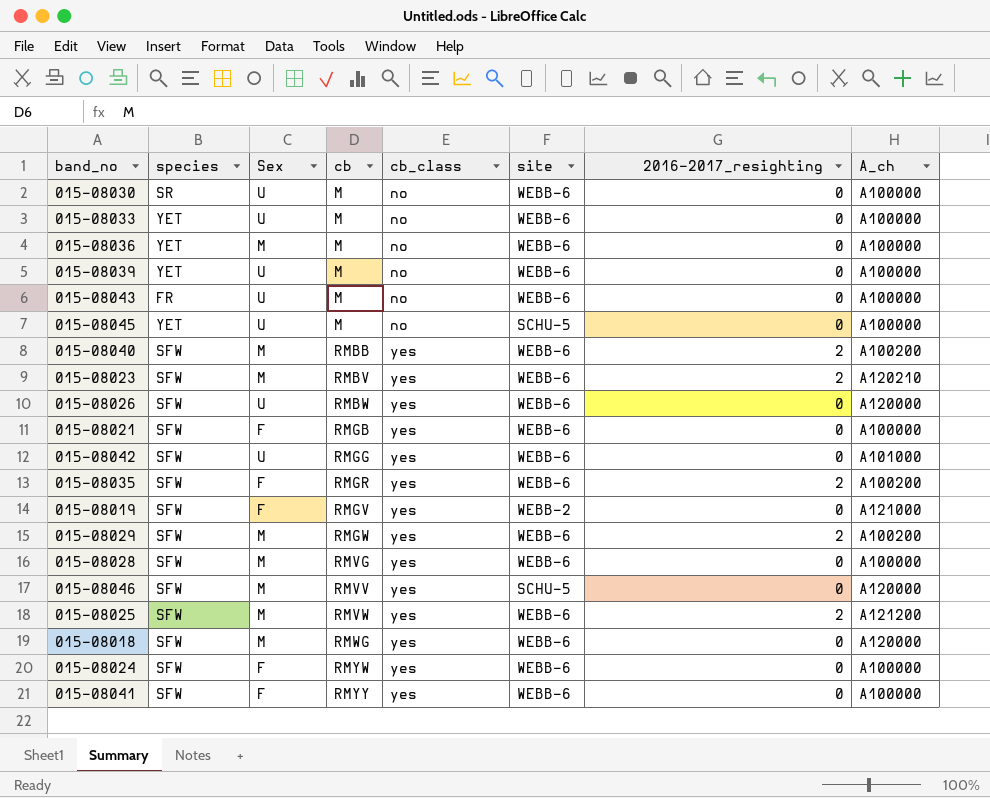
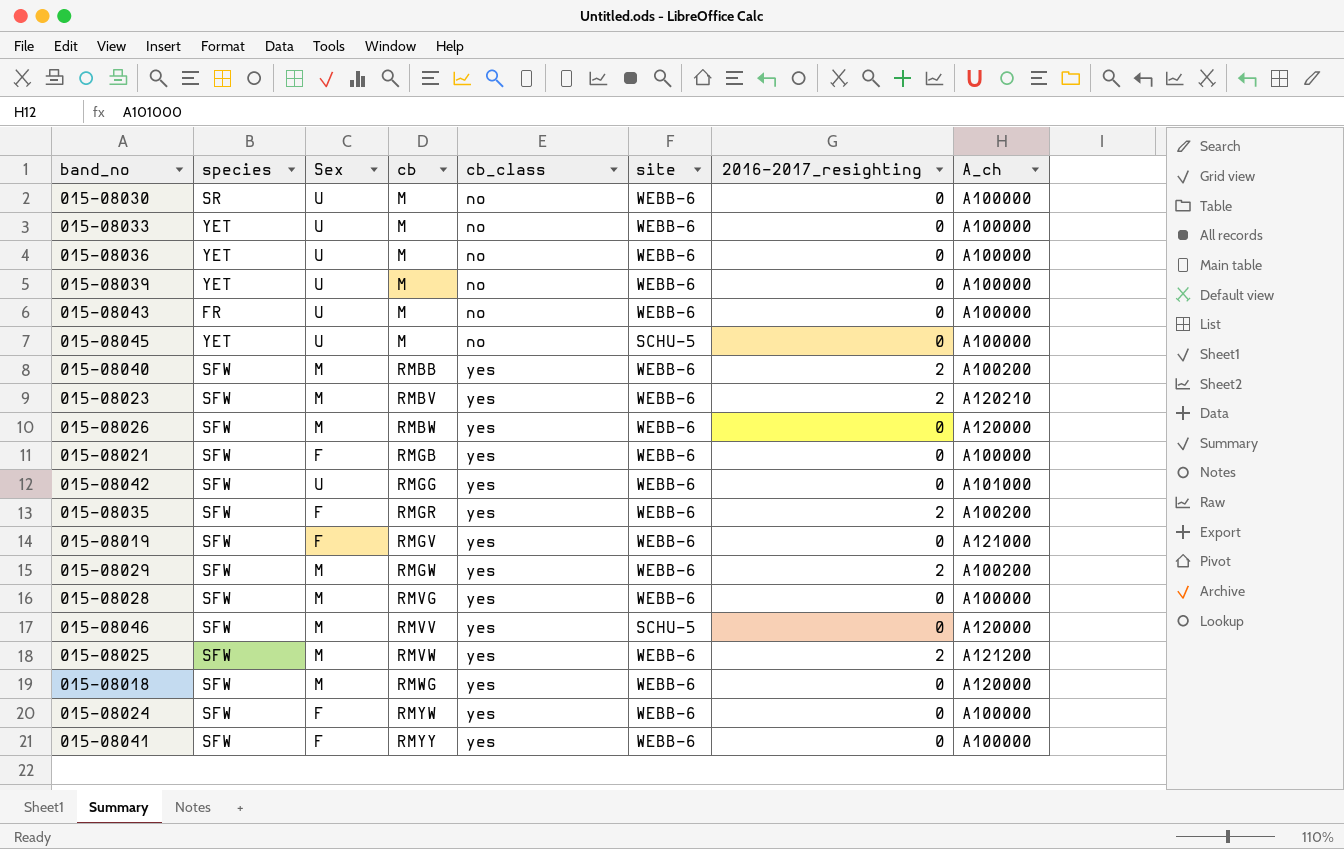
015-08036 | Sex: M -> U
015-08026 | Sex: U -> M
015-08019 | site: WEBB-2 -> WEBB-6

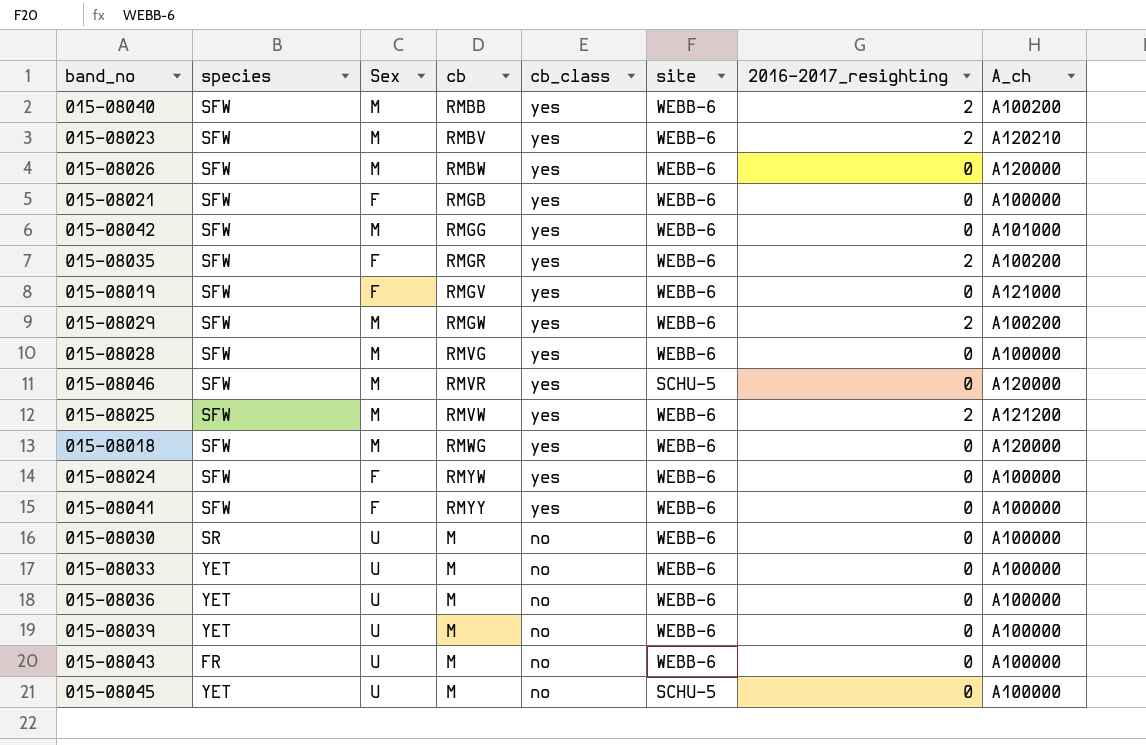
row order: cb ascending -> cb_class descending
015-08042 | Sex: U -> M
015-08046 | cb: RMVV -> RMVR

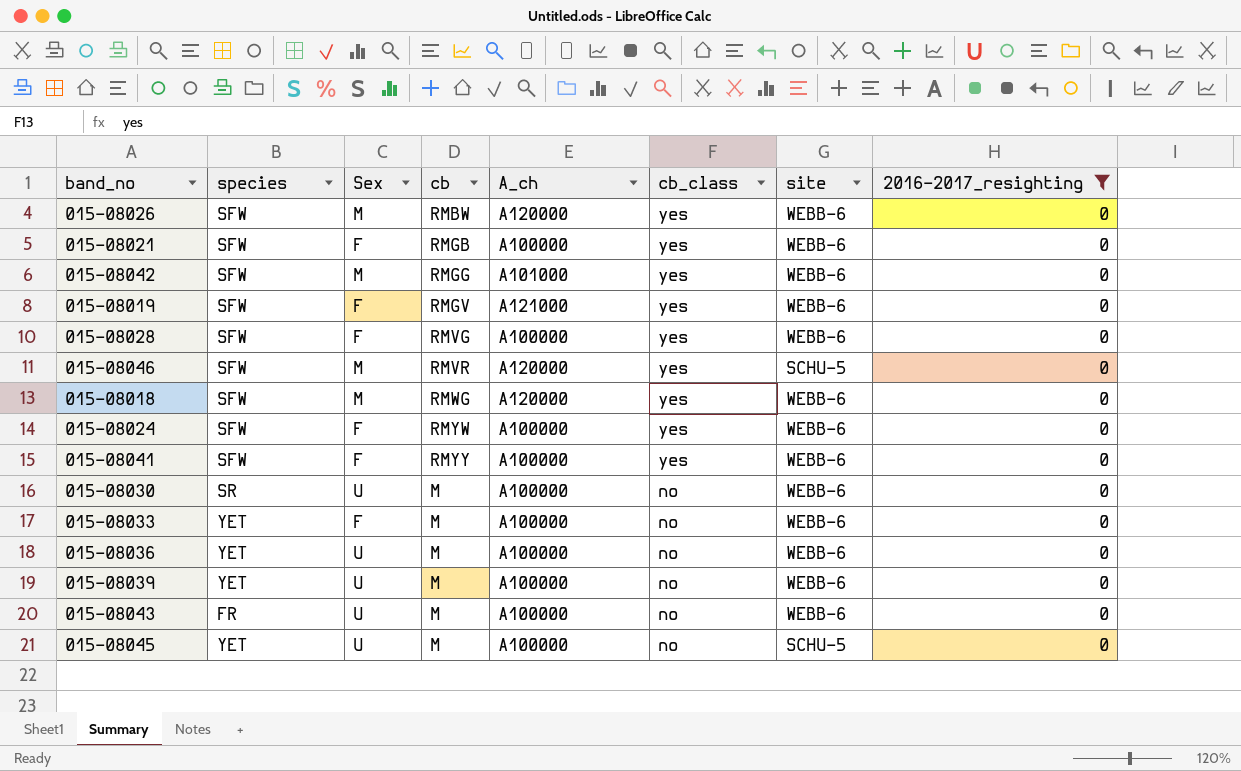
filter: none -> 2016-2017_resighting = 0
column A_ch | position: 8 -> 5
015-08028 | Sex: M -> F
015-08033 | Sex: U -> F

